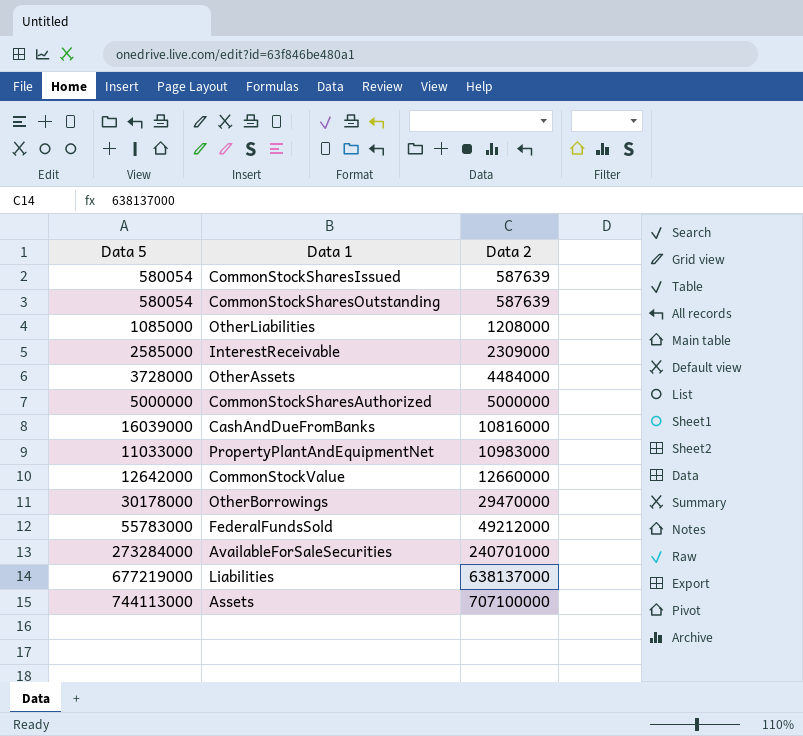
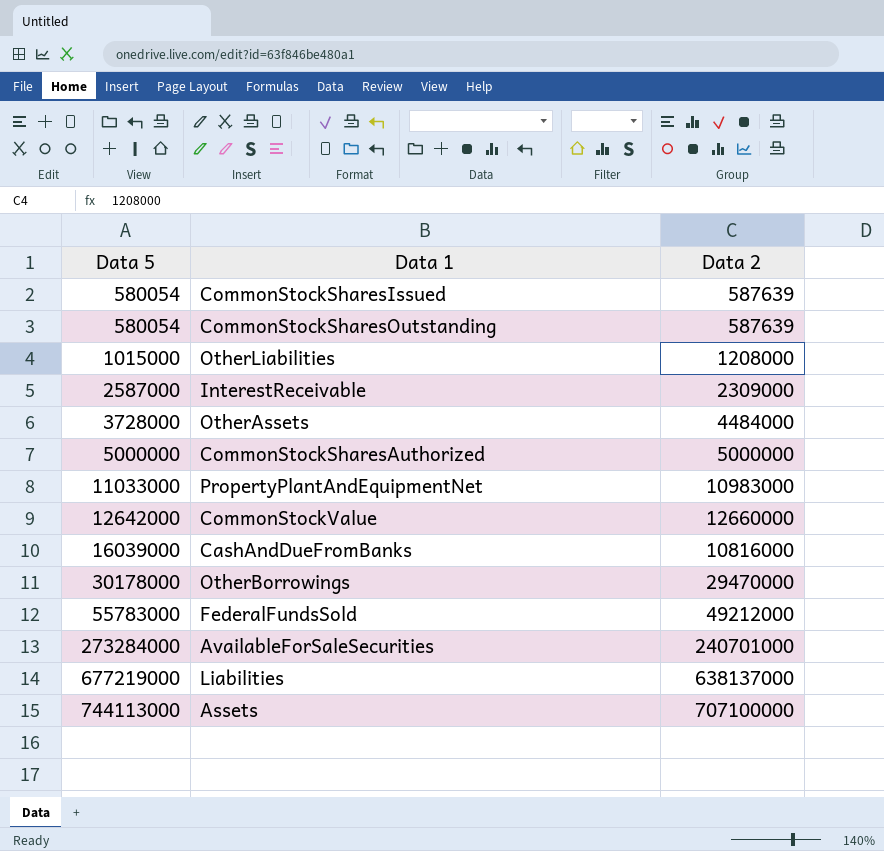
row order: Data 2 ascending -> Data 5 ascending
OtherLiabilities | Data 5: 1085000 -> 1015000
InterestReceivable | Data 5: 2585000 -> 2587000

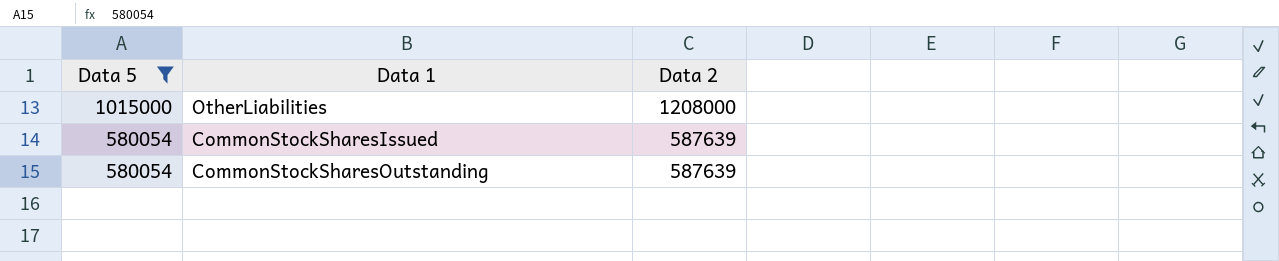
filter: none -> Data 5 <= 1015000
row order: Data 5 ascending -> Data 5 descending

